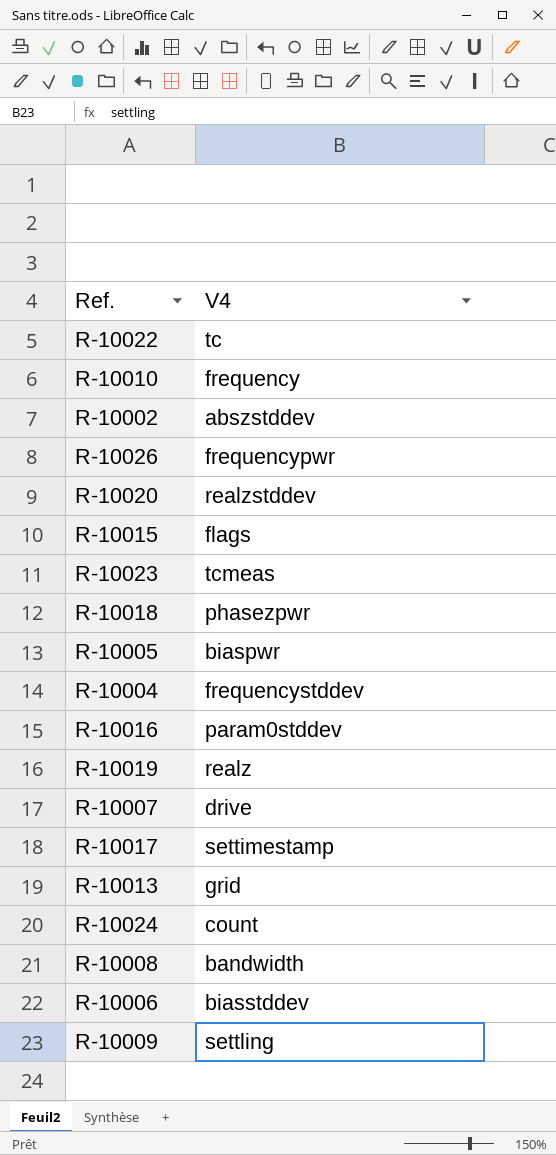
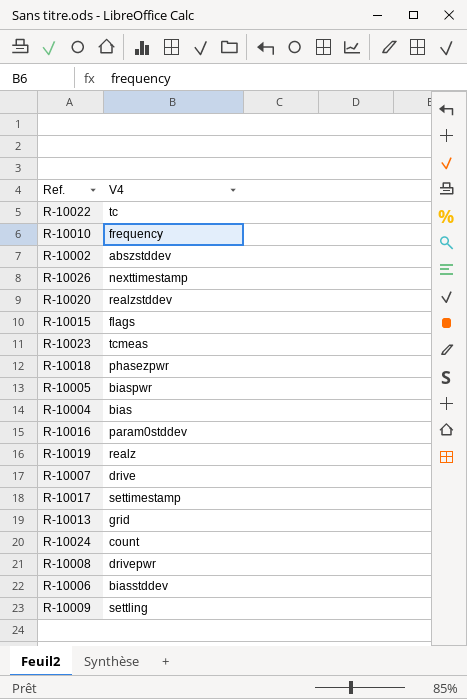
R-10026 | V4: frequencypwr -> nexttimestamp
R-10004 | V4: frequencystddev -> bias
R-10008 | V4: bandwidth -> drivepwr

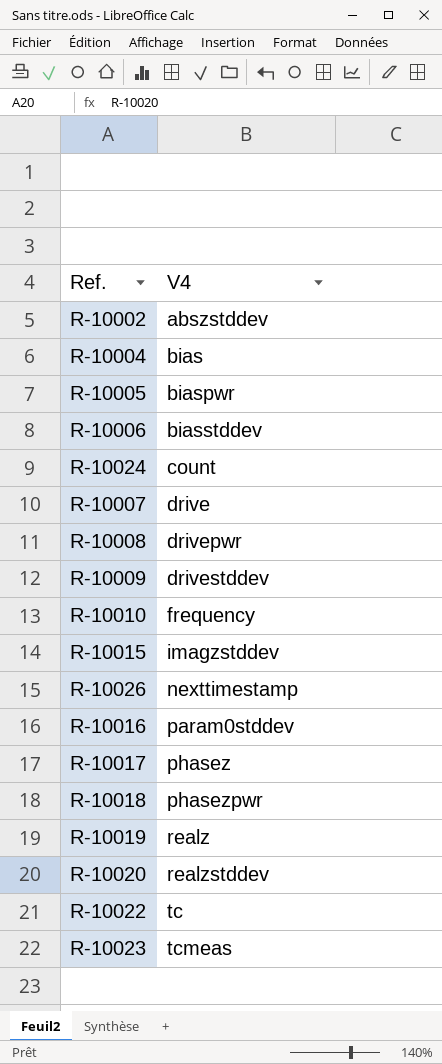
row order: none -> V4 ascending
row R-10013: grid -> none
R-10009 | V4: settling -> drivestddev
R-10015 | V4: flags -> imagzstddev
R-10017 | V4: settimestamp -> phasez

